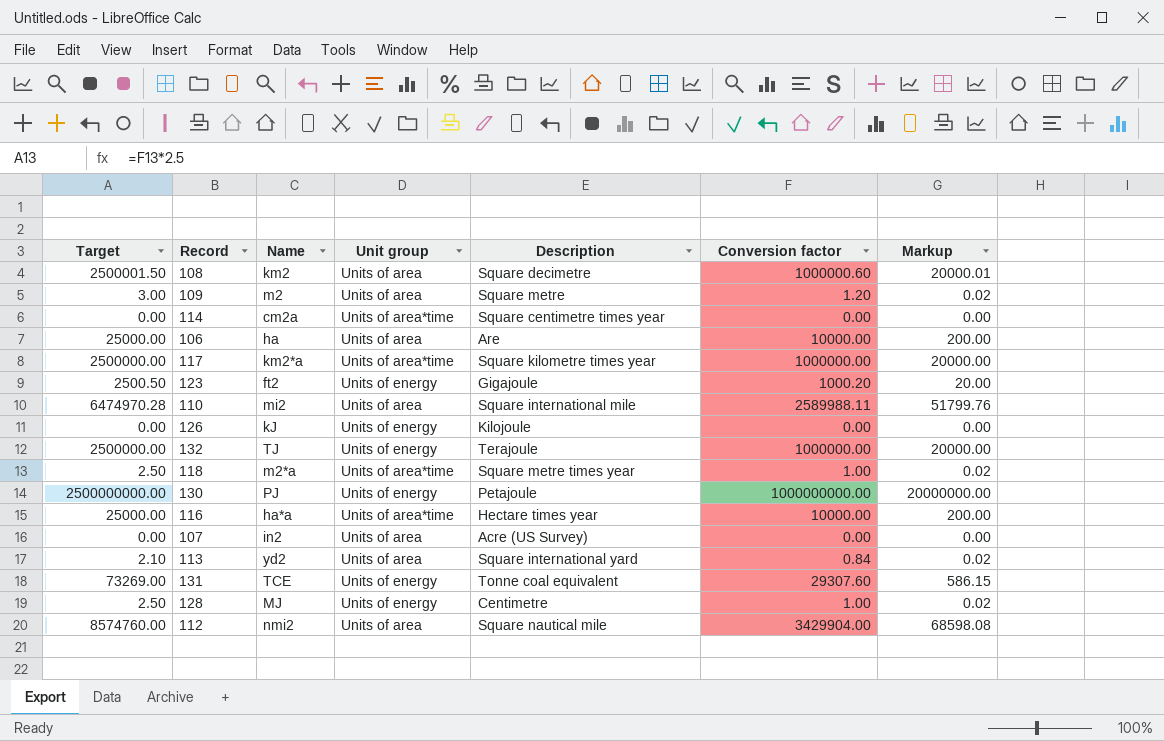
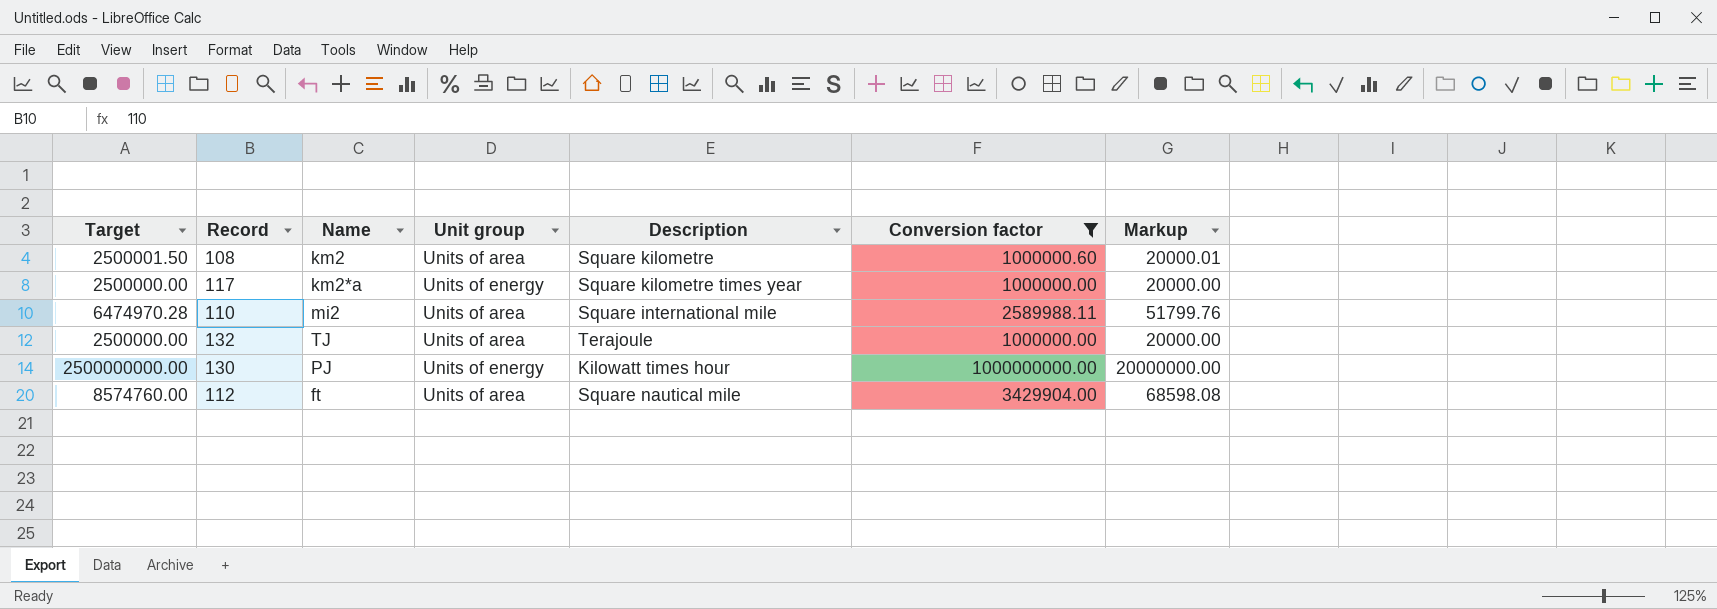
filter: none -> Conversion factor >= 1000000.00
108 | Description: Square decimetre -> Square kilometre
117 | Unit group: Units of area*time -> Units of energy
132 | Unit group: Units of energy -> Units of area
130 | Description: Petajoule -> Kilowatt times hour
112 | Name: nmi2 -> ft

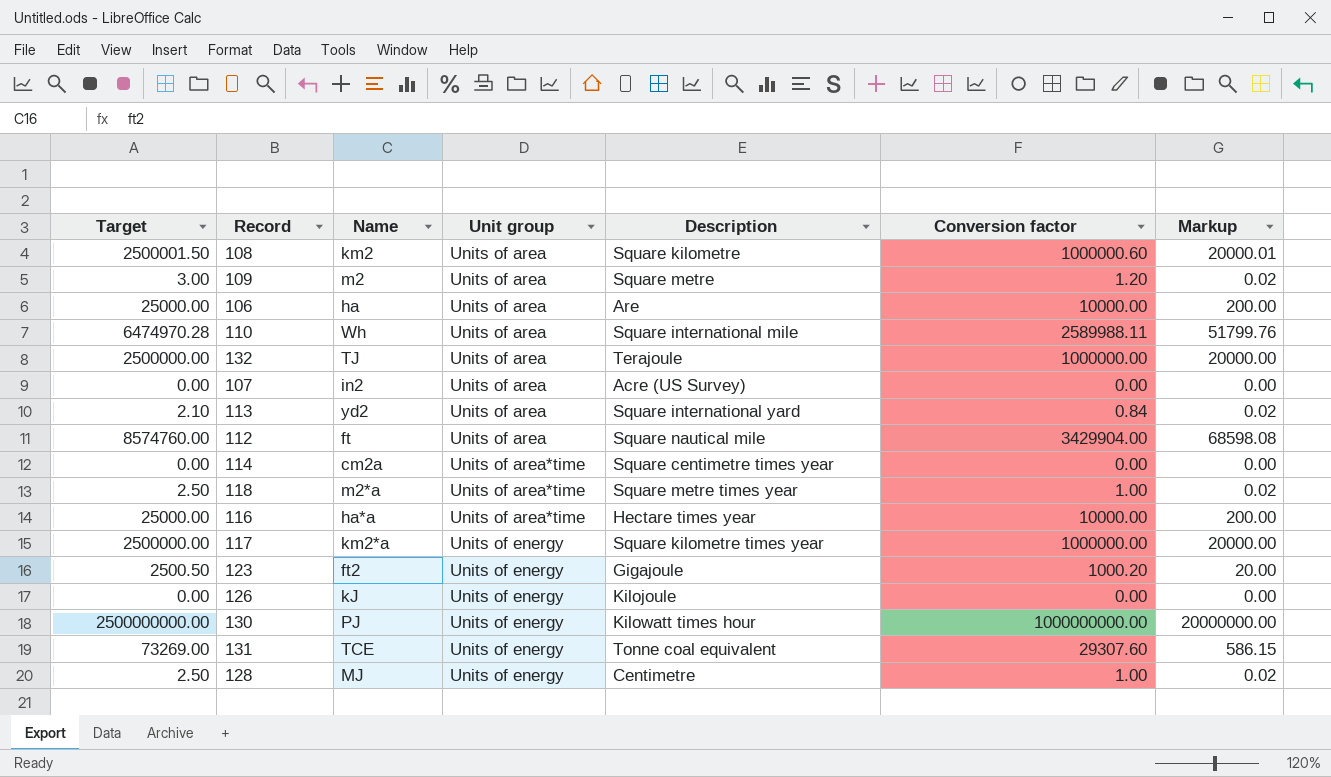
filter: Conversion factor >= 1000000.00 -> none
row order: none -> Unit group ascending
110 | Name: mi2 -> Wh

